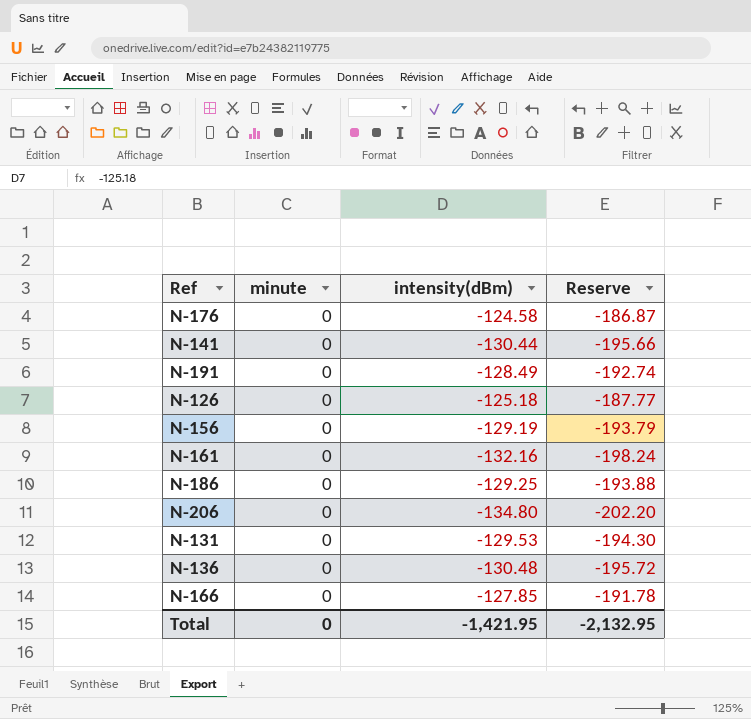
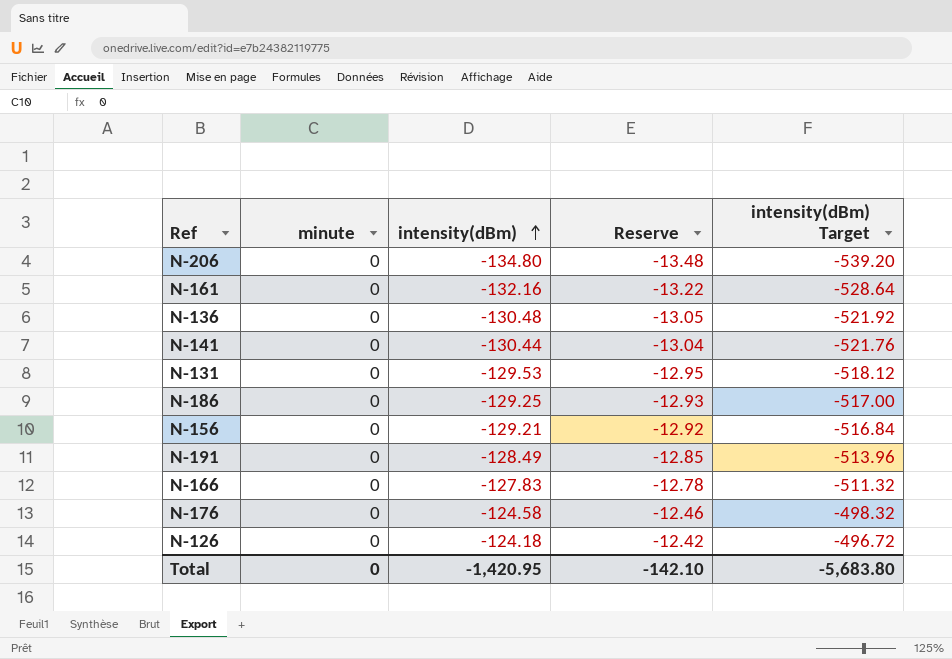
row order: none -> intensity(dBm) ascending
column Reserve | formula: [intensity(dBm)] * 1.5 -> [intensity(dBm)] * 0.1
column intensity(dBm) Target | formula: none -> [intensity(dBm)] * 4
N-156 | intensity(dBm): -129.19 -> -129.21
N-166 | intensity(dBm): -127.85 -> -127.83
N-126 | intensity(dBm): -125.18 -> -124.18
Total | intensity(dBm): -1,421.95 -> -1,420.95
Total | Reserve: -2,132.95 -> -142.10

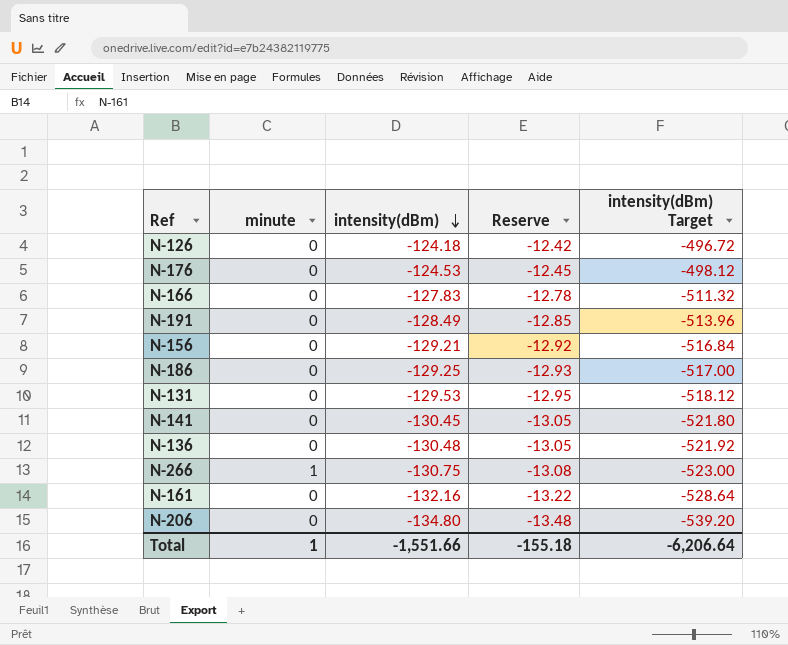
row order: intensity(dBm) ascending -> intensity(dBm) descending
N-176 | intensity(dBm): -124.58 -> -124.53
N-176 | Reserve: -12.46 -> -12.45
N-176 | intensity(dBm) Target: -498.32 -> -498.12
N-141 | intensity(dBm): -130.44 -> -130.45
N-141 | Reserve: -13.04 -> -13.05
N-141 | intensity(dBm) Target: -521.76 -> -521.80
row N-266: none -> 1 | -130.75 | -13.08 | -523.00
Total | minute: 0 -> 1
Total | intensity(dBm): -1,420.95 -> -1,551.66
Total | Reserve: -142.10 -> -155.18
Total | intensity(dBm) Target: -5,683.80 -> -6,206.64

